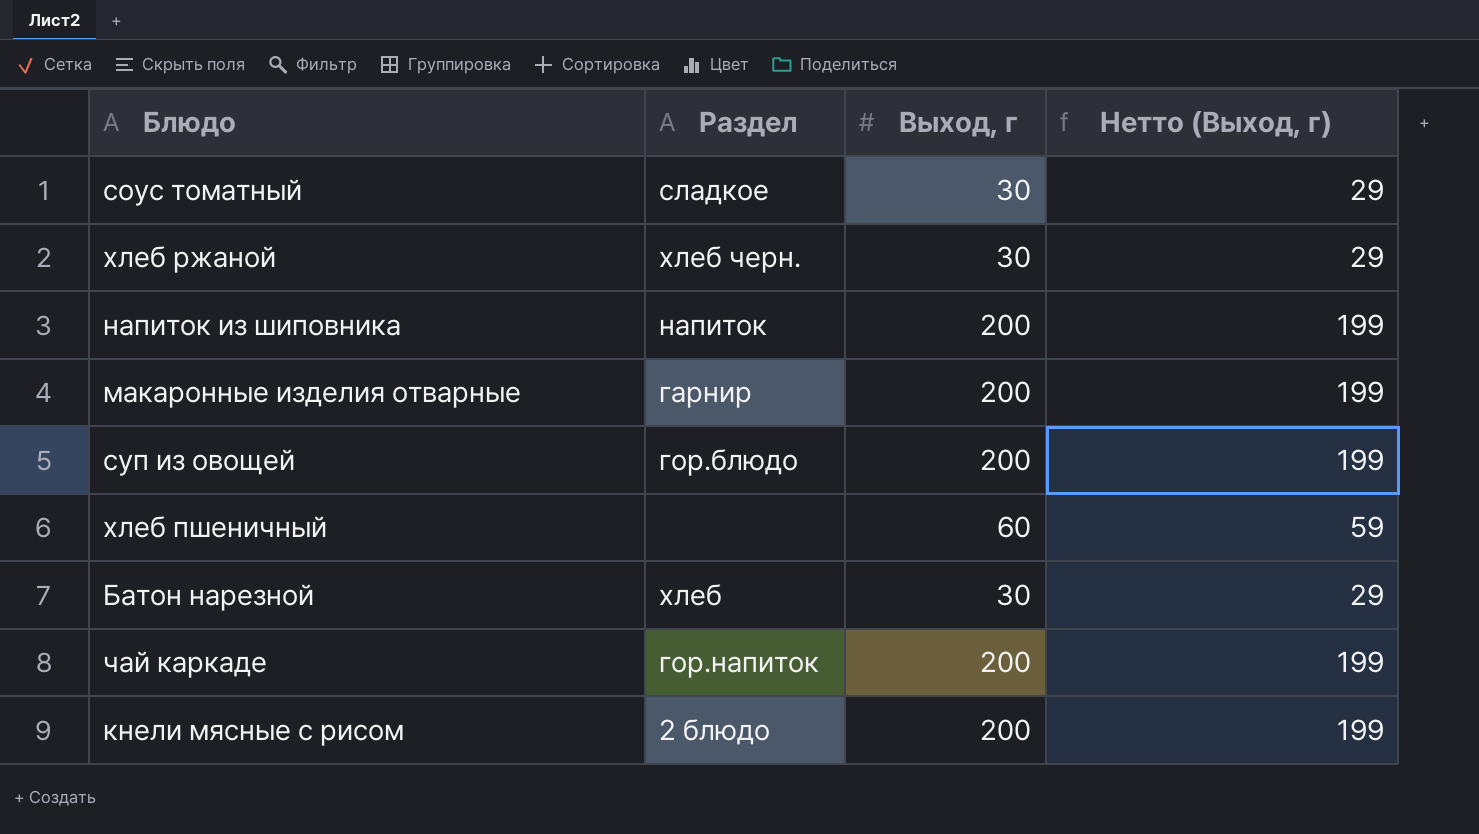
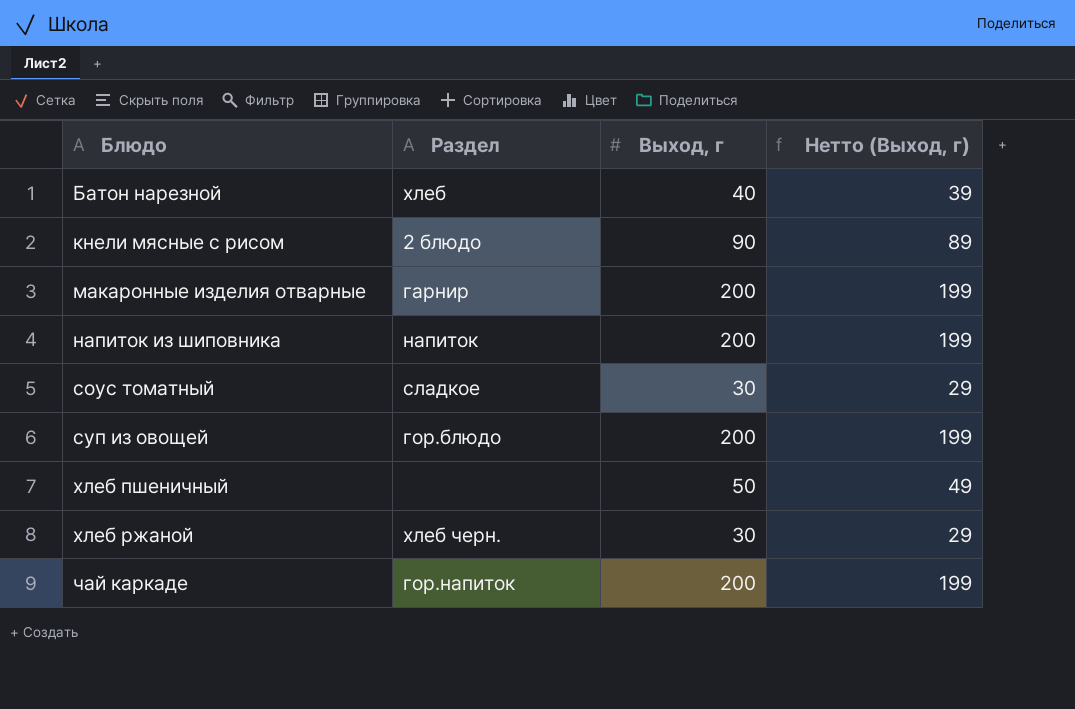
row order: none -> Блюдо ascending
Батон нарезной | Выход, г: 30 -> 40
Батон нарезной | Нетто (Выход, г): 29 -> 39
кнели мясные с рисом | Выход, г: 200 -> 90
кнели мясные с рисом | Нетто (Выход, г): 199 -> 89
хлеб пшеничный | Выход, г: 60 -> 50
хлеб пшеничный | Нетто (Выход, г): 59 -> 49

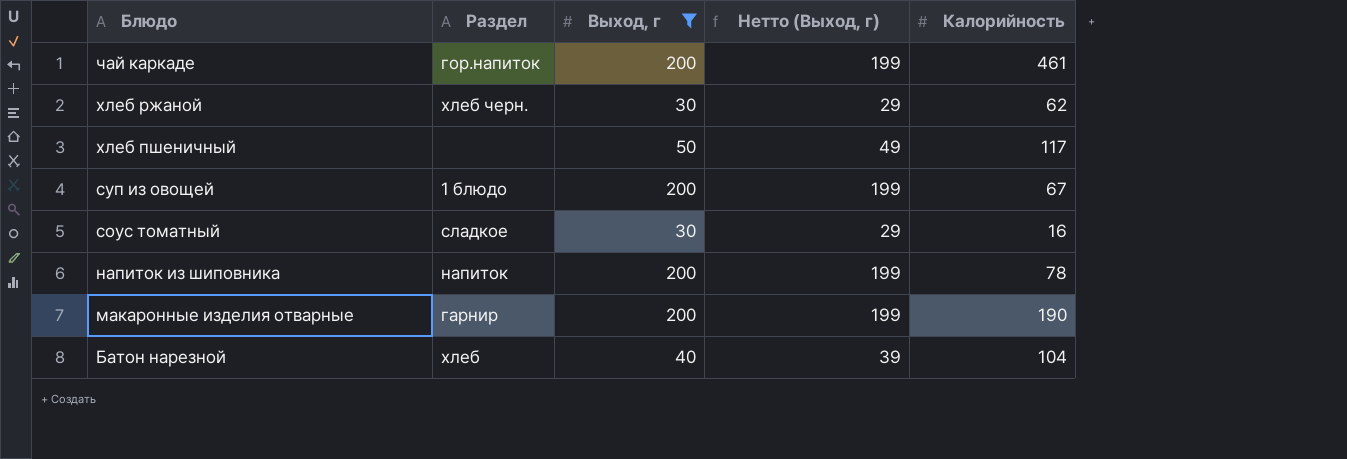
filter: none -> Выход, г != 90
row order: Блюдо ascending -> Блюдо descending
column Калорийность | position: none -> 5
суп из овощей | Раздел: гор.блюдо -> 1 блюдо

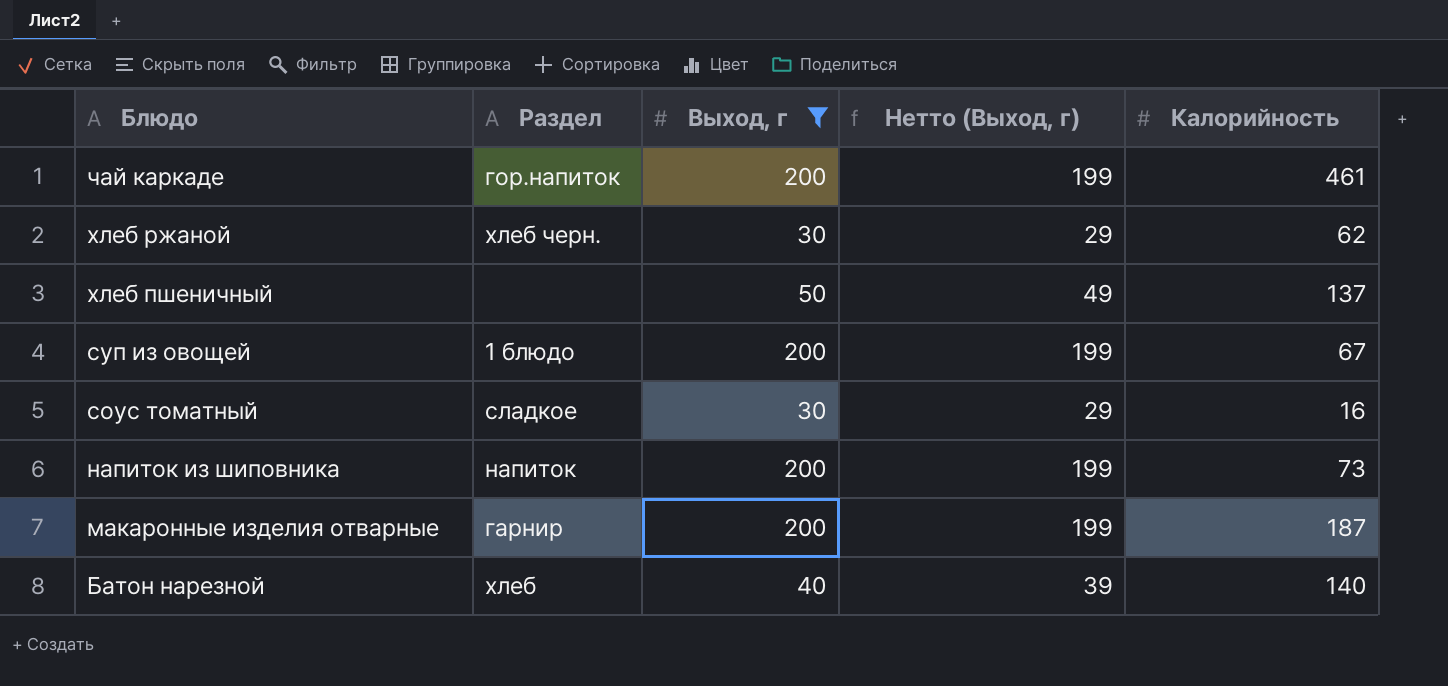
хлеб пшеничный | Калорийность: 117 -> 137
напиток из шиповника | Калорийность: 78 -> 73
макаронные изделия отварные | Калорийность: 190 -> 187
Батон нарезной | Калорийность: 104 -> 140

